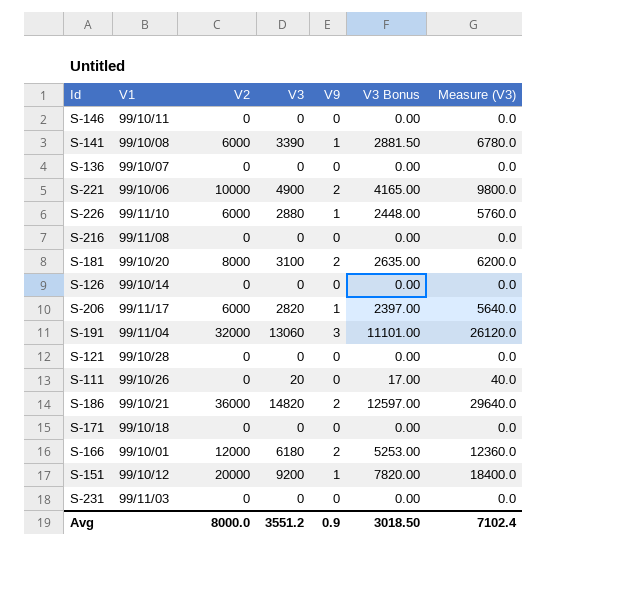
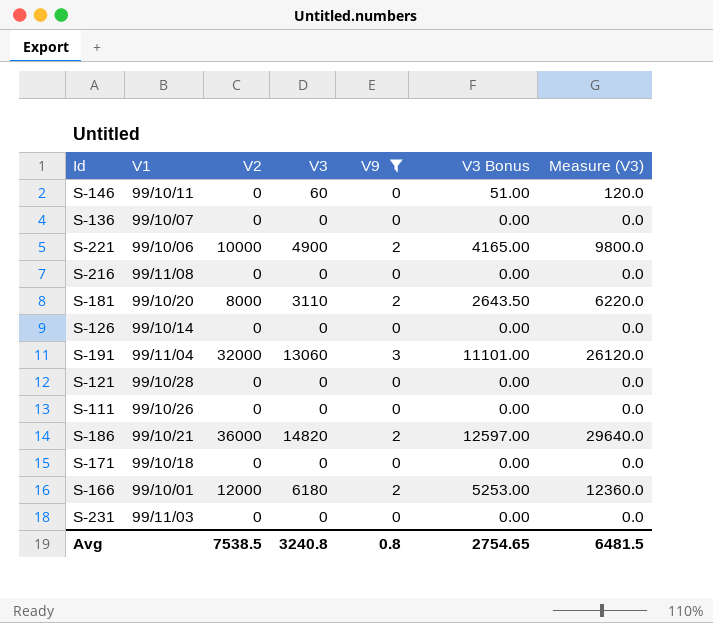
filter: none -> V9 != 1
S-146 | V3: 0 -> 60
S-146 | V3 Bonus: 0.00 -> 51.00
S-146 | Measure (V3): 0.0 -> 120.0
S-181 | V3: 3100 -> 3110
S-181 | V3 Bonus: 2635.00 -> 2643.50
S-181 | Measure (V3): 6200.0 -> 6220.0
S-111 | V3: 20 -> 0
S-111 | V3 Bonus: 17.00 -> 0.00
S-111 | Measure (V3): 40.0 -> 0.0
Avg | V2: 8000.0 -> 7538.5
Avg | V3: 3551.2 -> 3240.8
Avg | V9: 0.9 -> 0.8
Avg | V3 Bonus: 3018.50 -> 2754.65
Avg | Measure (V3): 7102.4 -> 6481.5

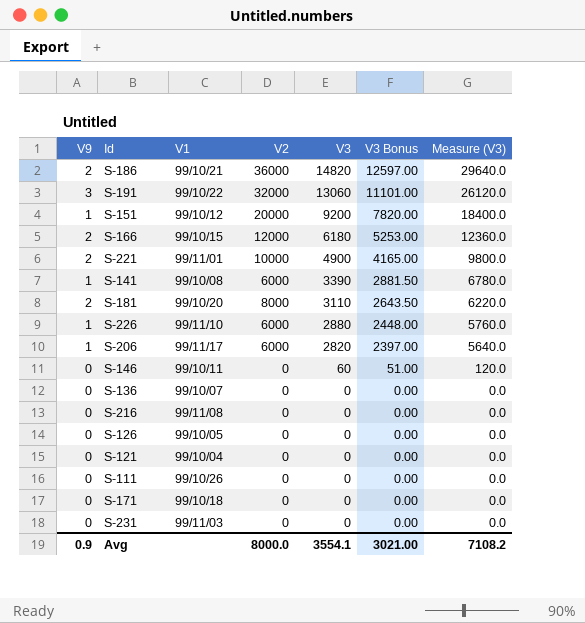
filter: V9 != 1 -> none
row order: none -> V3 descending
column V9 | position: 5 -> 1
S-191 | V1: 99/11/04 -> 99/10/22
S-166 | V1: 99/10/01 -> 99/10/15
S-221 | V1: 99/10/06 -> 99/11/01
S-126 | V1: 99/10/14 -> 99/10/05
S-121 | V1: 99/10/28 -> 99/10/04
Avg | V9: 0.8 -> 0.9
Avg | V2: 7538.5 -> 8000.0
Avg | V3: 3240.8 -> 3554.1
Avg | V3 Bonus: 2754.65 -> 3021.00
Avg | Measure (V3): 6481.5 -> 7108.2

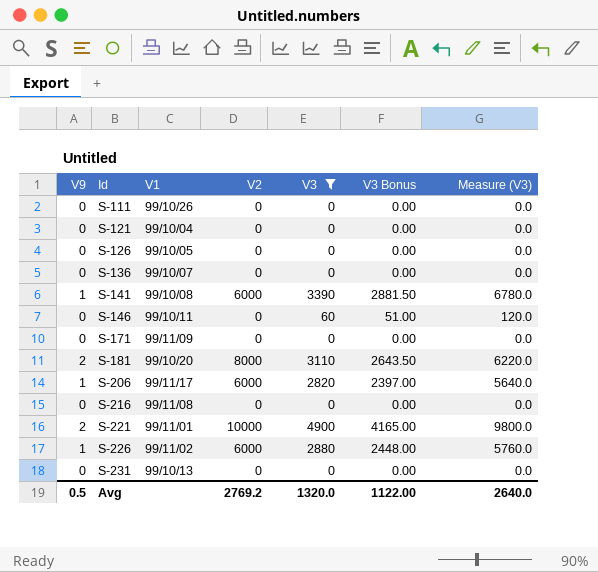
filter: none -> V3 <= 4900
row order: V3 descending -> Id ascending
S-171 | V1: 99/10/18 -> 99/11/09
S-226 | V1: 99/11/10 -> 99/11/02
S-231 | V1: 99/11/03 -> 99/10/13
Avg | V9: 0.9 -> 0.5
Avg | V2: 8000.0 -> 2769.2
Avg | V3: 3554.1 -> 1320.0
Avg | V3 Bonus: 3021.00 -> 1122.00
Avg | Measure (V3): 7108.2 -> 2640.0

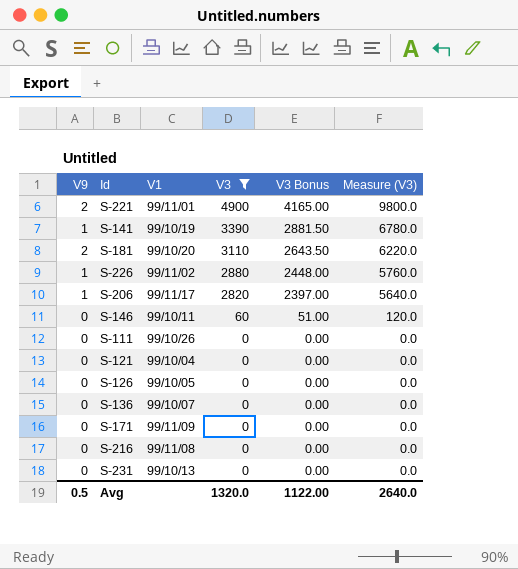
row order: Id ascending -> V3 descending
column V2 | position: 4 -> none
S-141 | V1: 99/10/08 -> 99/10/19

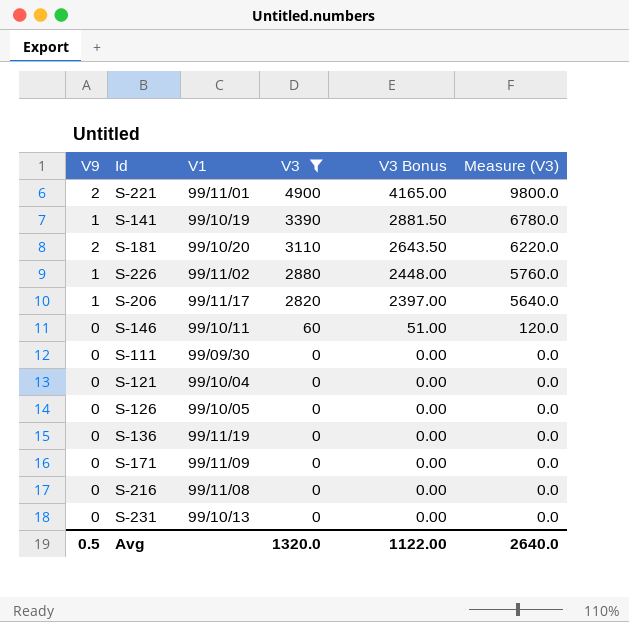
S-111 | V1: 99/10/26 -> 99/09/30
S-136 | V1: 99/10/07 -> 99/11/19

